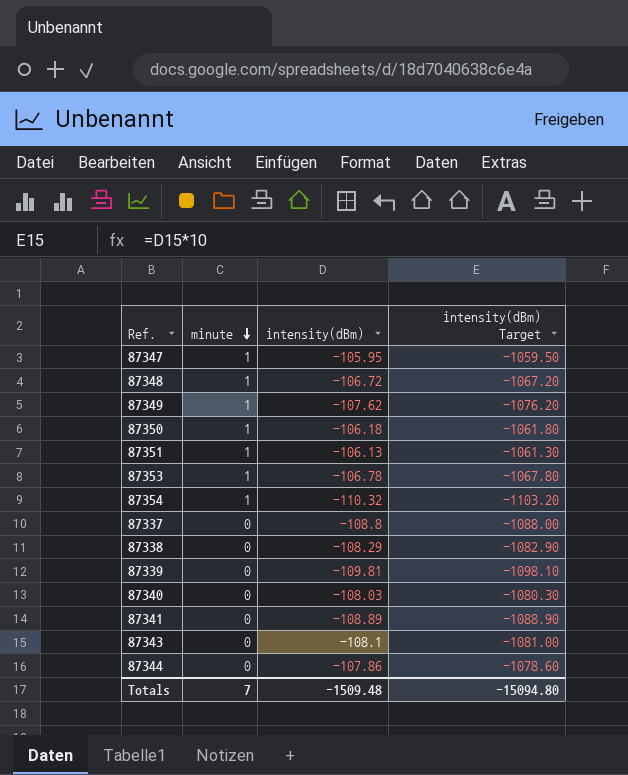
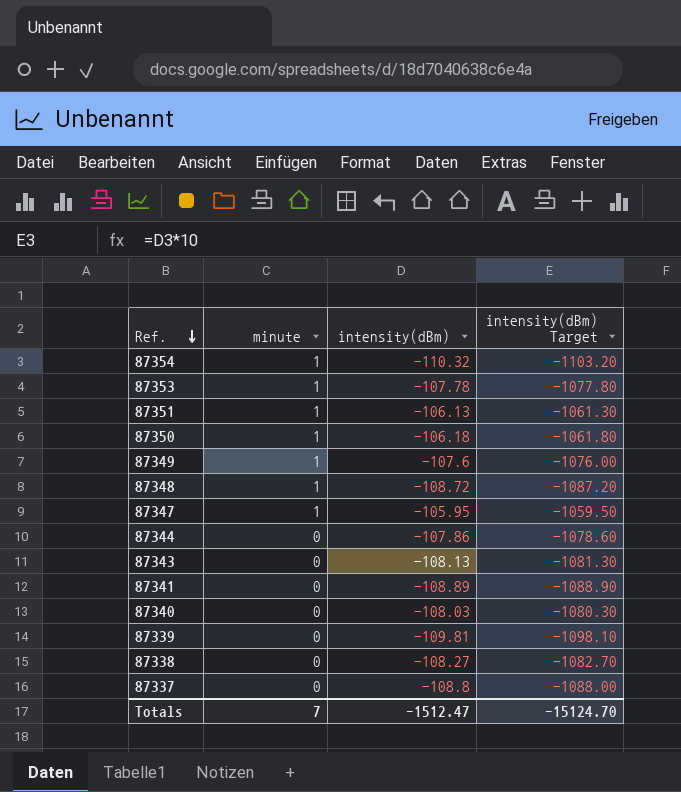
row order: minute descending -> Ref. descending
87353 | intensity(dBm): -106.78 -> -107.78
87353 | intensity(dBm) Target: -1067.80 -> -1077.80
87349 | intensity(dBm): -107.62 -> -107.6
87349 | intensity(dBm) Target: -1076.20 -> -1076.00
87348 | intensity(dBm): -106.72 -> -108.72
87348 | intensity(dBm) Target: -1067.20 -> -1087.20
87343 | intensity(dBm): -108.1 -> -108.13
87343 | intensity(dBm) Target: -1081.00 -> -1081.30
87338 | intensity(dBm): -108.29 -> -108.27
87338 | intensity(dBm) Target: -1082.90 -> -1082.70
Totals | intensity(dBm): -1509.48 -> -1512.47
Totals | intensity(dBm) Target: -15094.80 -> -15124.70

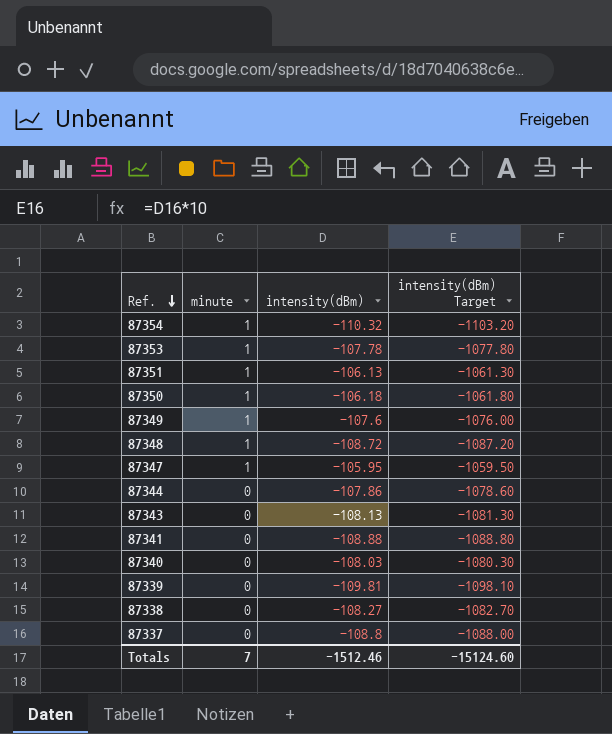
87341 | intensity(dBm): -108.89 -> -108.88
87341 | intensity(dBm) Target: -1088.90 -> -1088.80
Totals | intensity(dBm): -1512.47 -> -1512.46
Totals | intensity(dBm) Target: -15124.70 -> -15124.60

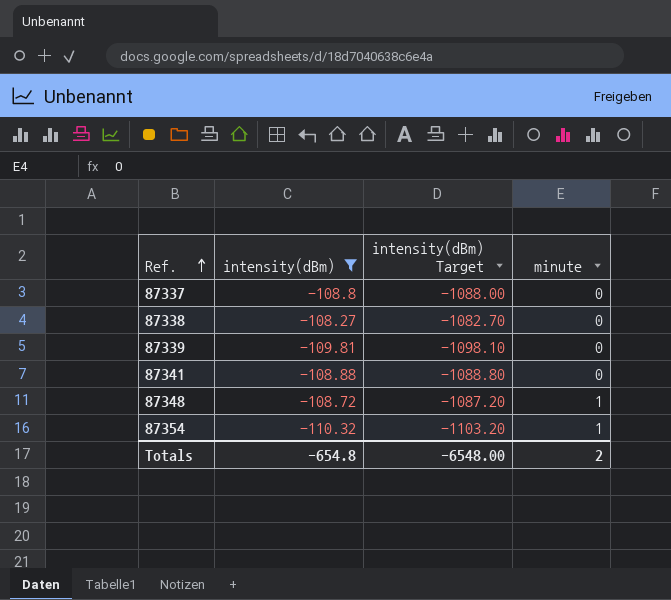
filter: none -> intensity(dBm) <= -108.27
row order: Ref. descending -> Ref. ascending
column minute | position: 2 -> 4
Totals | intensity(dBm): -1512.46 -> -654.8
Totals | intensity(dBm) Target: -15124.60 -> -6548.00
Totals | minute: 7 -> 2

